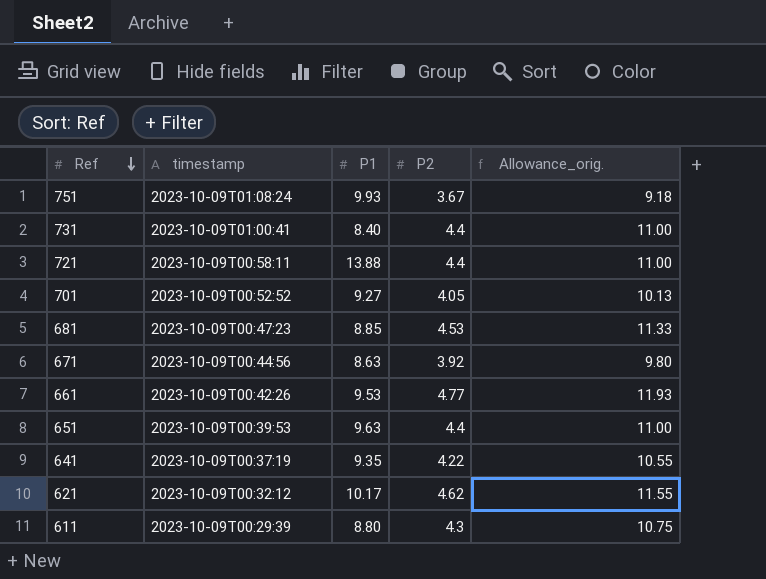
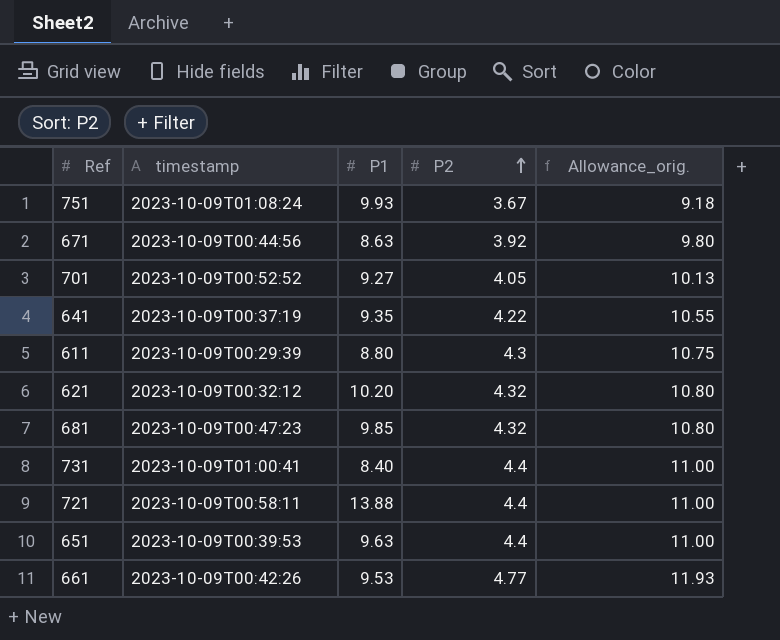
row order: Ref descending -> P2 ascending
621 | P1: 10.17 -> 10.20
621 | P2: 4.62 -> 4.32
621 | Allowance_orig.: 11.55 -> 10.80
681 | P1: 8.85 -> 9.85
681 | P2: 4.53 -> 4.32
681 | Allowance_orig.: 11.33 -> 10.80

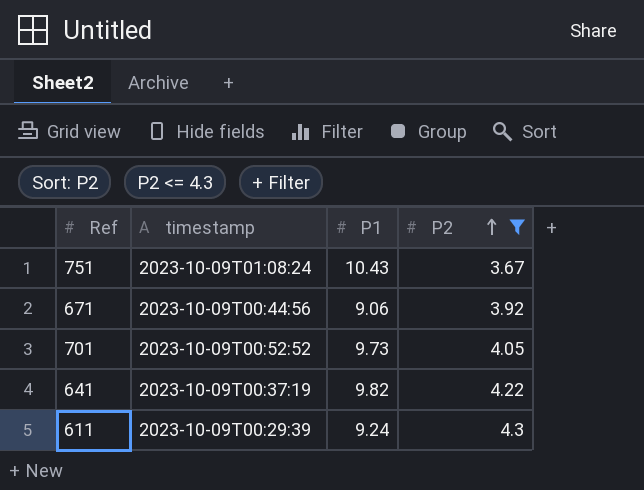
filter: none -> P2 <= 4.3
column Allowance_orig. | formula: [P2] * 2.5 -> none
751 | P1: 9.93 -> 10.43
671 | P1: 8.63 -> 9.06
701 | P1: 9.27 -> 9.73
641 | P1: 9.35 -> 9.82
611 | P1: 8.80 -> 9.24

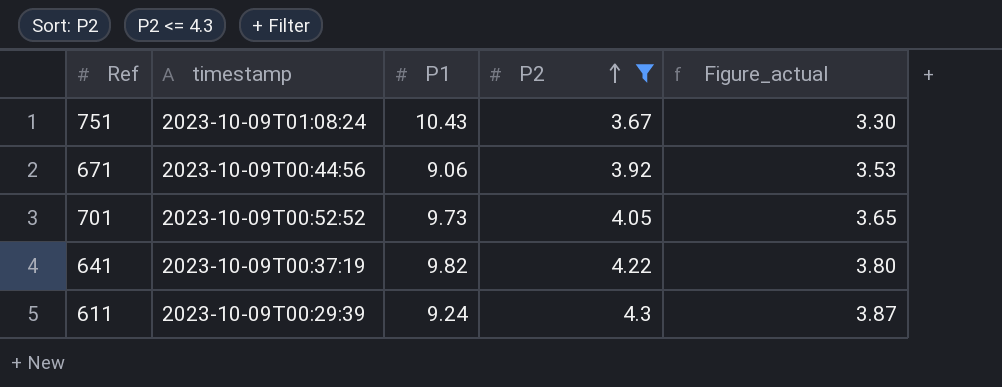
column Figure_actual | formula: none -> [P2] * 0.9

